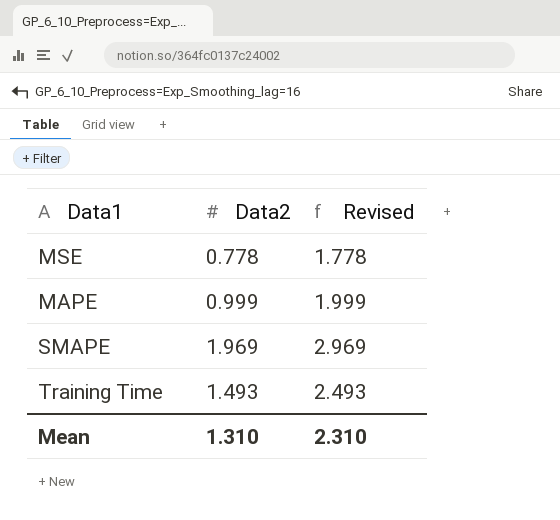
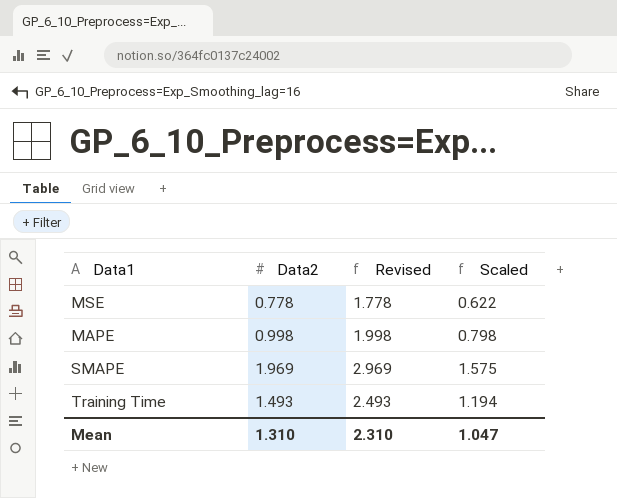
column Scaled | formula: none -> [Data2] * 0.8
MAPE | Data2: 0.999 -> 0.998
MAPE | Revised: 1.999 -> 1.998

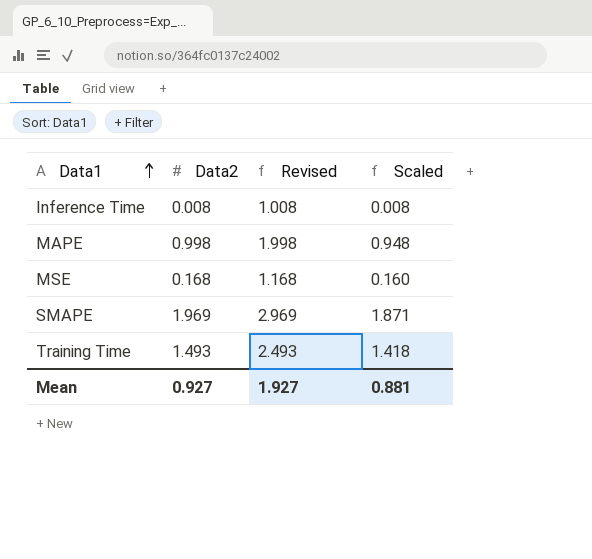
row order: none -> Data1 ascending
column Scaled | formula: [Data2] * 0.8 -> [Data2] * 0.95
row Inference Time: none -> 0.008 | 1.008 | 0.008
MSE | Data2: 0.778 -> 0.168
MSE | Revised: 1.778 -> 1.168
Mean | Data2: 1.310 -> 0.927
Mean | Revised: 2.310 -> 1.927
Mean | Scaled: 1.047 -> 0.881

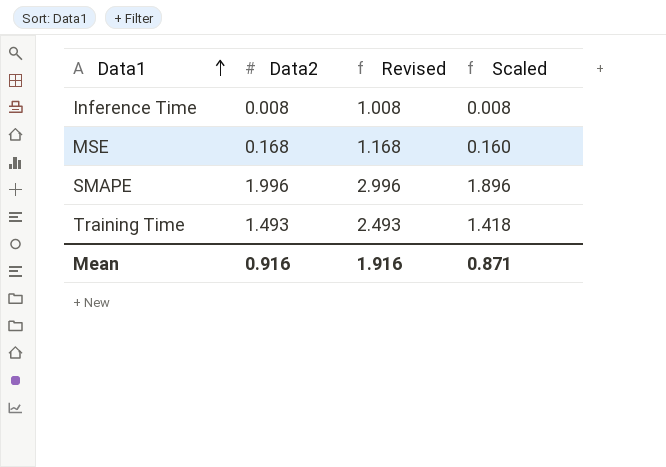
row MAPE: 0.998 | 1.998 | 0.948 -> none
SMAPE | Data2: 1.969 -> 1.996
SMAPE | Revised: 2.969 -> 2.996
SMAPE | Scaled: 1.871 -> 1.896
Mean | Data2: 0.927 -> 0.916
Mean | Revised: 1.927 -> 1.916
Mean | Scaled: 0.881 -> 0.871

